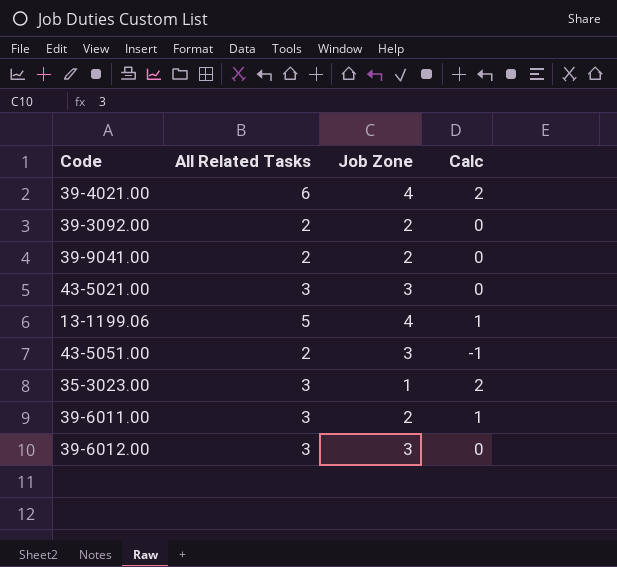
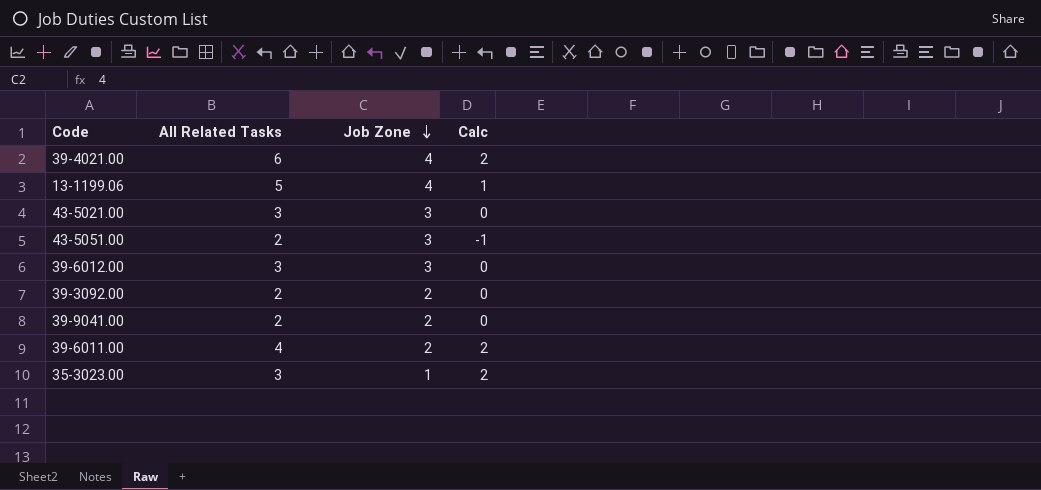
row order: none -> Job Zone descending
39-6011.00 | All Related Tasks: 3 -> 4
39-6011.00 | Calc: 1 -> 2

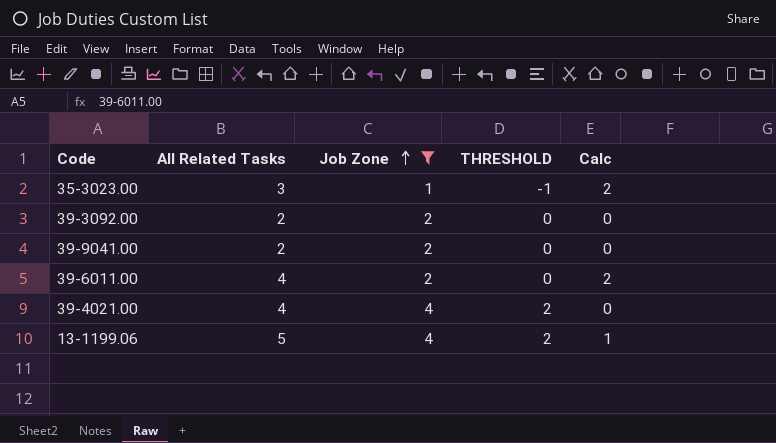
filter: none -> Job Zone != 3
row order: Job Zone descending -> Job Zone ascending
column THRESHOLD | formula: none -> [Job Zone] - 2
39-4021.00 | All Related Tasks: 6 -> 4
39-4021.00 | Calc: 2 -> 0

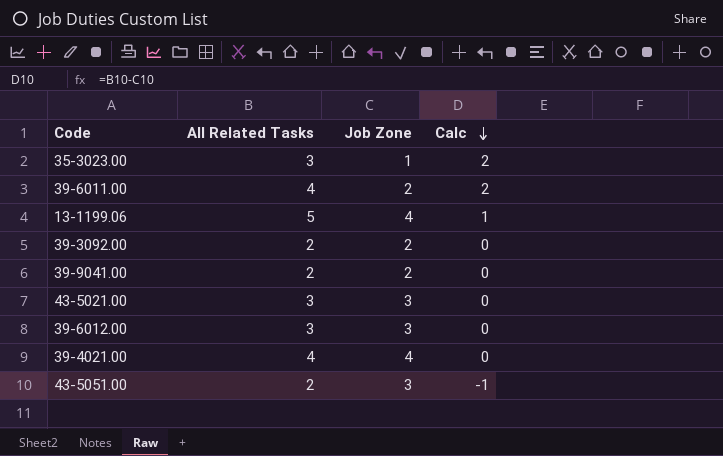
filter: Job Zone != 3 -> none
row order: Job Zone ascending -> Calc descending
column THRESHOLD | formula: [Job Zone] - 2 -> none

